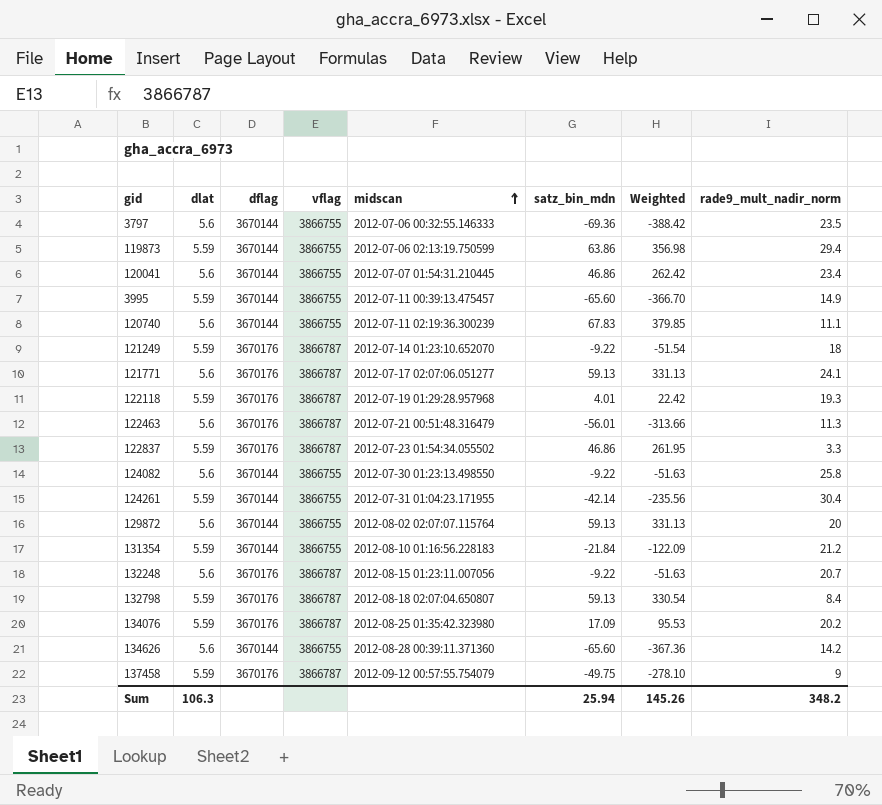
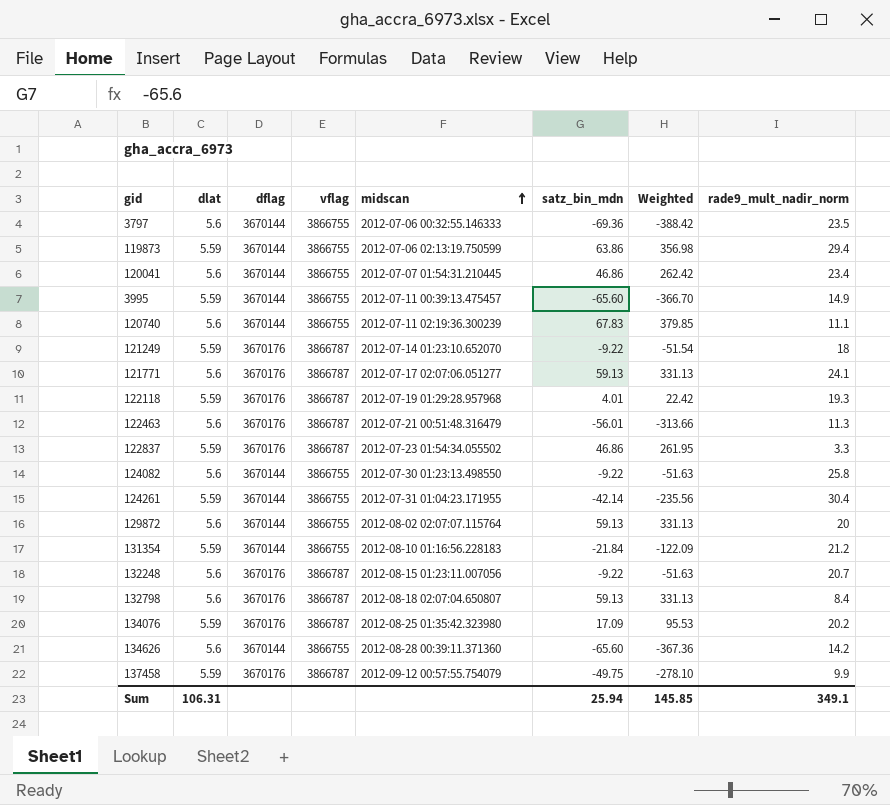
132798 | dlat: 5.59 -> 5.6
132798 | Weighted: 330.54 -> 331.13
137458 | rade9_mult_nadir_norm: 9 -> 9.9
Sum | dlat: 106.3 -> 106.31
Sum | Weighted: 145.26 -> 145.85
Sum | rade9_mult_nadir_norm: 348.2 -> 349.1

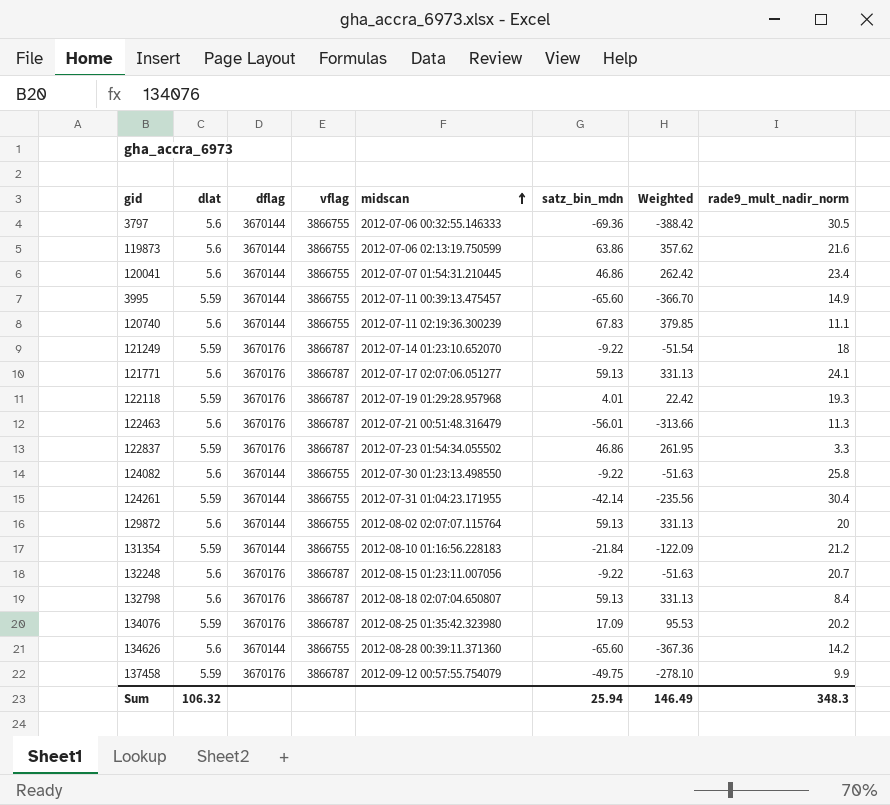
3797 | rade9_mult_nadir_norm: 23.5 -> 30.5
119873 | dlat: 5.59 -> 5.6
119873 | Weighted: 356.98 -> 357.62
119873 | rade9_mult_nadir_norm: 29.4 -> 21.6
Sum | dlat: 106.31 -> 106.32
Sum | Weighted: 145.85 -> 146.49
Sum | rade9_mult_nadir_norm: 349.1 -> 348.3

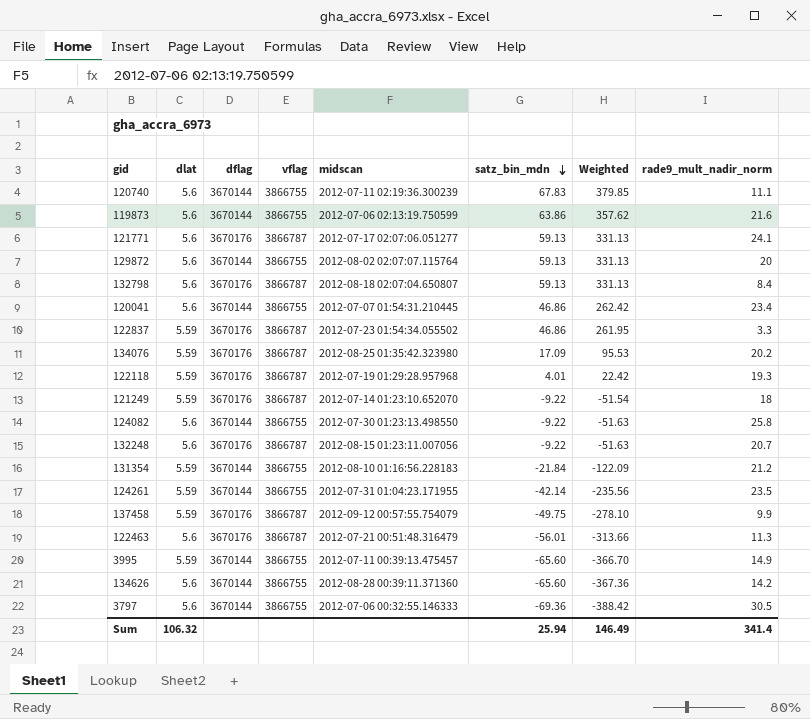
row order: midscan ascending -> satz_bin_mdn descending
124261 | rade9_mult_nadir_norm: 30.4 -> 23.5
Sum | rade9_mult_nadir_norm: 348.3 -> 341.4

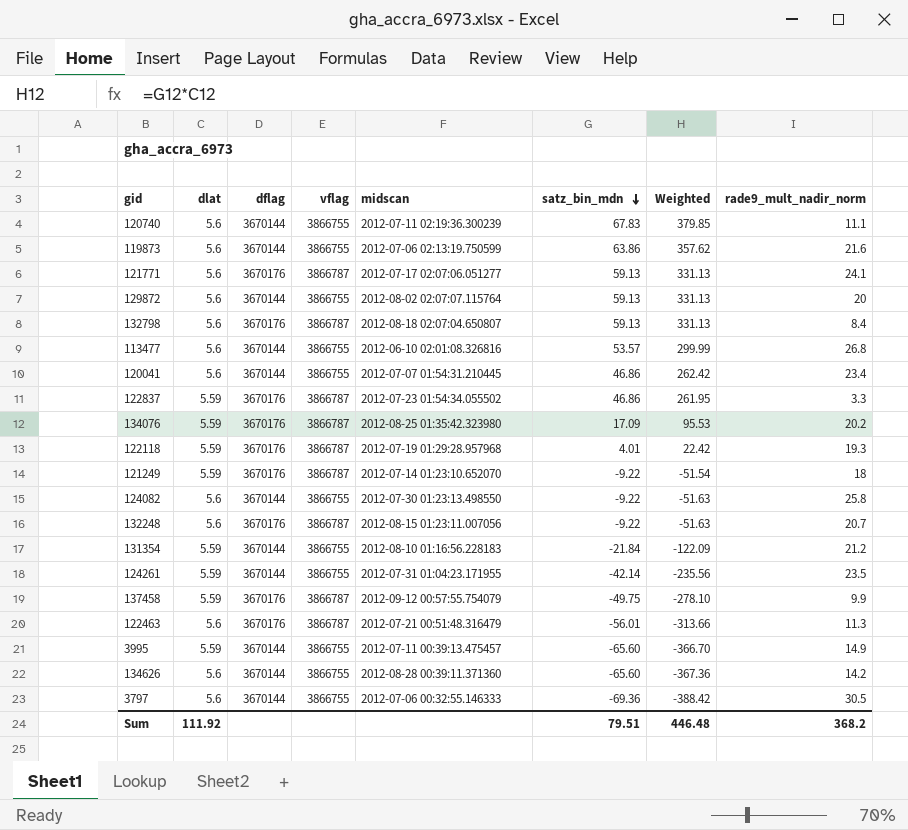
row 113477: none -> 5.6 | 3670144 | 3866755 | 2012-06-10 02:01:08.326816 | 53.57 | 299.99 | 26.8
Sum | dlat: 106.32 -> 111.92
Sum | satz_bin_mdn: 25.94 -> 79.51
Sum | Weighted: 146.49 -> 446.48
Sum | rade9_mult_nadir_norm: 341.4 -> 368.2

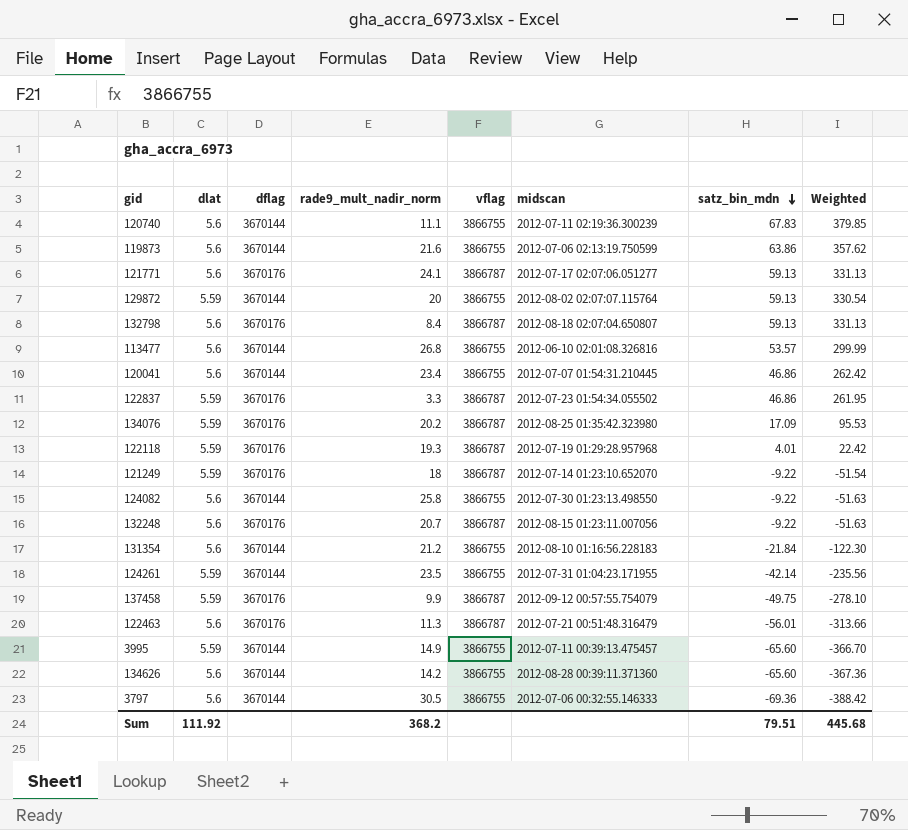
column rade9_mult_nadir_norm | position: 8 -> 4
129872 | dlat: 5.6 -> 5.59
129872 | Weighted: 331.13 -> 330.54
131354 | dlat: 5.59 -> 5.6
131354 | Weighted: -122.09 -> -122.30
Sum | Weighted: 446.48 -> 445.68

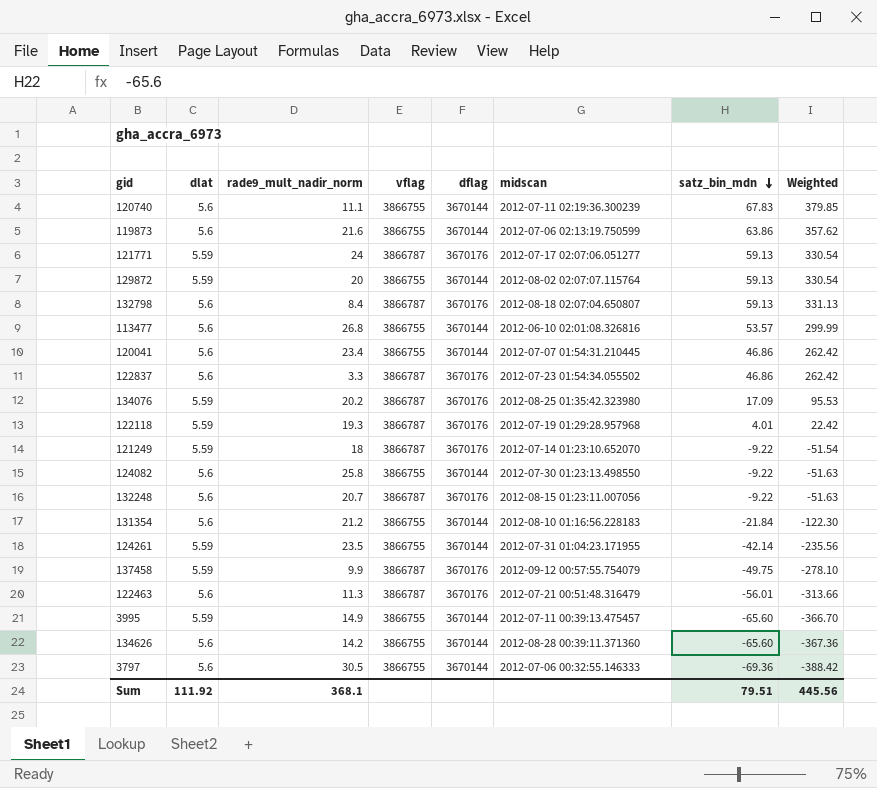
column dflag | position: 3 -> 5
121771 | dlat: 5.6 -> 5.59
121771 | rade9_mult_nadir_norm: 24.1 -> 24
121771 | Weighted: 331.13 -> 330.54
122837 | dlat: 5.59 -> 5.6
122837 | Weighted: 261.95 -> 262.42
Sum | rade9_mult_nadir_norm: 368.2 -> 368.1
Sum | Weighted: 445.68 -> 445.56

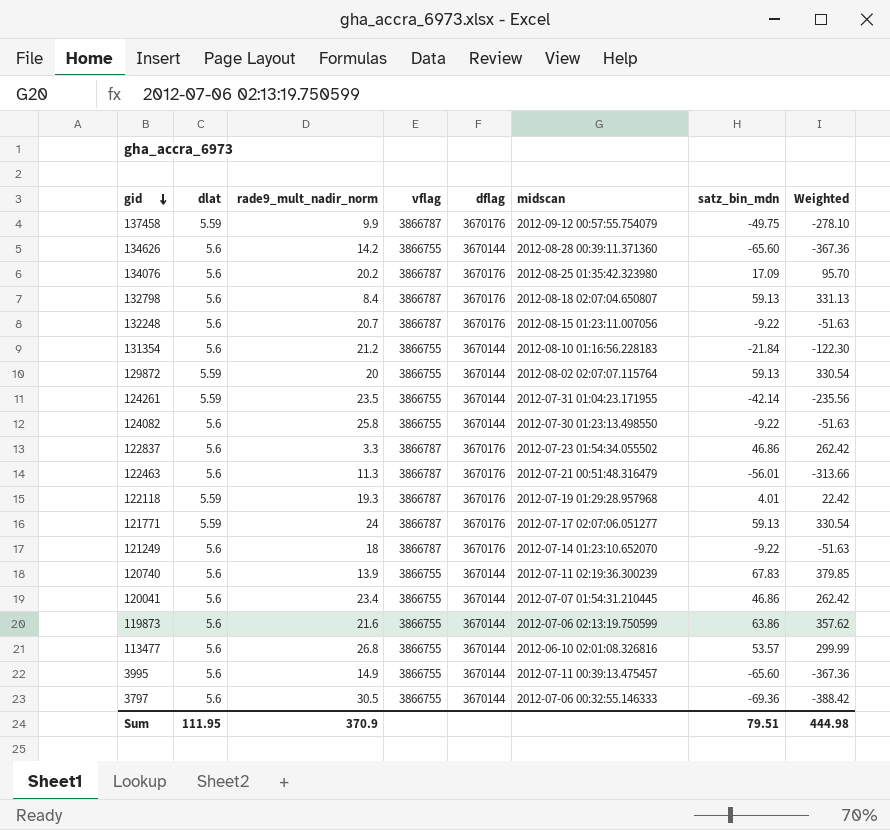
row order: satz_bin_mdn descending -> gid descending
134076 | dlat: 5.59 -> 5.6
134076 | Weighted: 95.53 -> 95.70
121249 | dlat: 5.59 -> 5.6
121249 | Weighted: -51.54 -> -51.63
120740 | rade9_mult_nadir_norm: 11.1 -> 13.9
3995 | dlat: 5.59 -> 5.6
3995 | Weighted: -366.70 -> -367.36
Sum | dlat: 111.92 -> 111.95
Sum | rade9_mult_nadir_norm: 368.1 -> 370.9
Sum | Weighted: 445.56 -> 444.98

